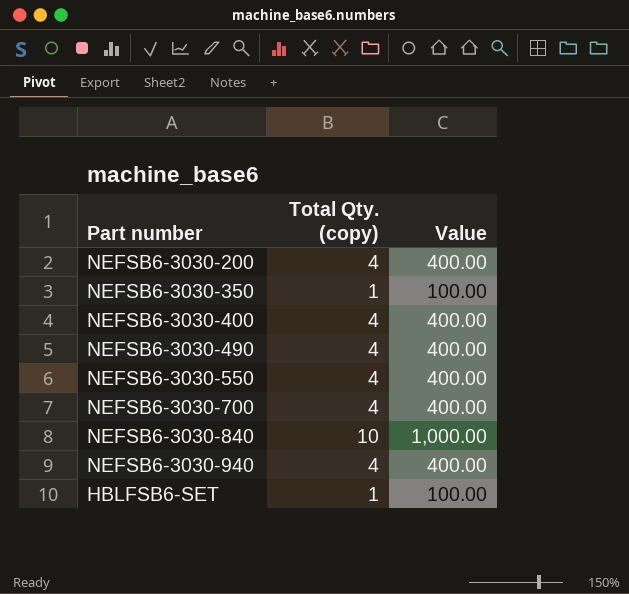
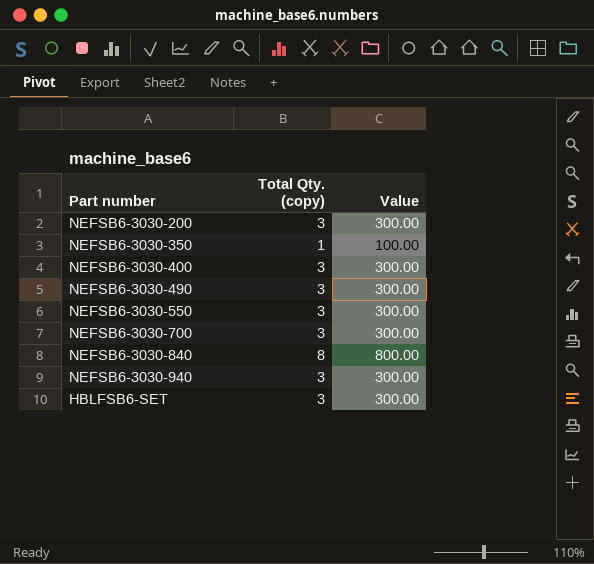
NEFSB6-3030-200 | Total Qty. (copy): 4 -> 3
NEFSB6-3030-200 | Value: 400.00 -> 300.00
NEFSB6-3030-400 | Total Qty. (copy): 4 -> 3
NEFSB6-3030-400 | Value: 400.00 -> 300.00
NEFSB6-3030-490 | Total Qty. (copy): 4 -> 3
NEFSB6-3030-490 | Value: 400.00 -> 300.00
NEFSB6-3030-550 | Total Qty. (copy): 4 -> 3
NEFSB6-3030-550 | Value: 400.00 -> 300.00
NEFSB6-3030-700 | Total Qty. (copy): 4 -> 3
NEFSB6-3030-700 | Value: 400.00 -> 300.00
NEFSB6-3030-840 | Total Qty. (copy): 10 -> 8
NEFSB6-3030-840 | Value: 1,000.00 -> 800.00
NEFSB6-3030-940 | Total Qty. (copy): 4 -> 3
NEFSB6-3030-940 | Value: 400.00 -> 300.00
HBLFSB6-SET | Total Qty. (copy): 1 -> 3
HBLFSB6-SET | Value: 100.00 -> 300.00

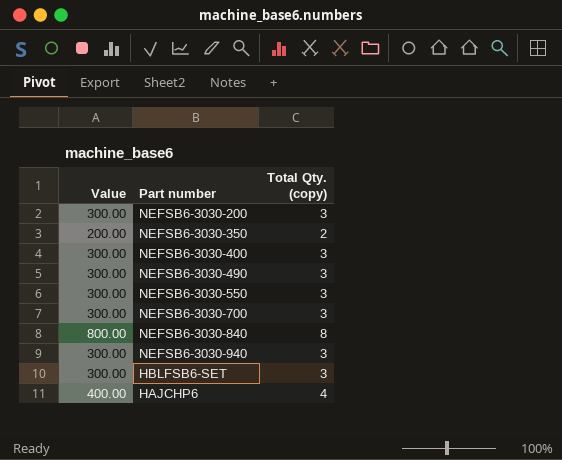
column Value | position: 3 -> 1
NEFSB6-3030-350 | Value: 100.00 -> 200.00
NEFSB6-3030-350 | Total Qty. (copy): 1 -> 2
row HAJCHP6: none -> 400.00 | 4

